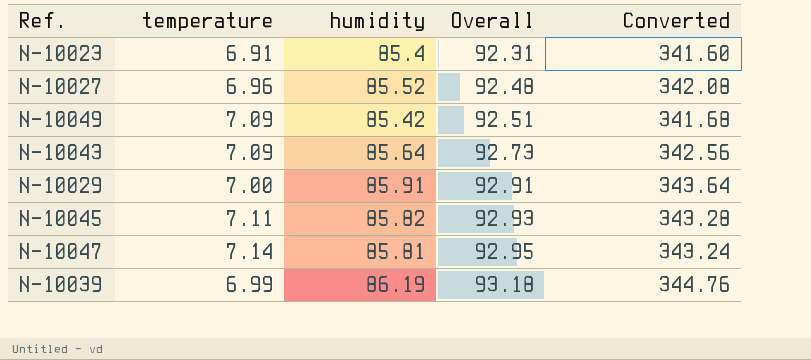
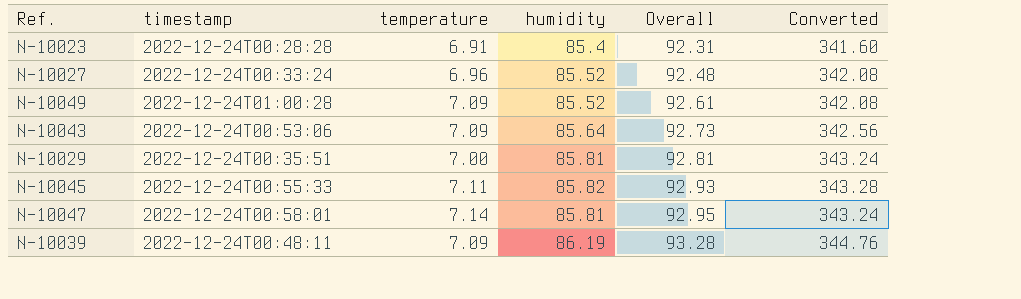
column timestamp | position: none -> 2
N-10049 | humidity: 85.42 -> 85.52
N-10049 | Overall: 92.51 -> 92.61
N-10049 | Converted: 341.68 -> 342.08
N-10029 | humidity: 85.91 -> 85.81
N-10029 | Overall: 92.91 -> 92.81
N-10029 | Converted: 343.64 -> 343.24
N-10039 | temperature: 6.99 -> 7.09
N-10039 | Overall: 93.18 -> 93.28

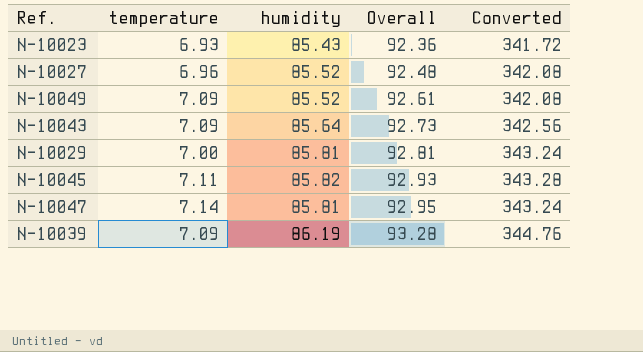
column timestamp | position: 2 -> none
N-10023 | temperature: 6.91 -> 6.93
N-10023 | humidity: 85.4 -> 85.43
N-10023 | Overall: 92.31 -> 92.36
N-10023 | Converted: 341.60 -> 341.72

